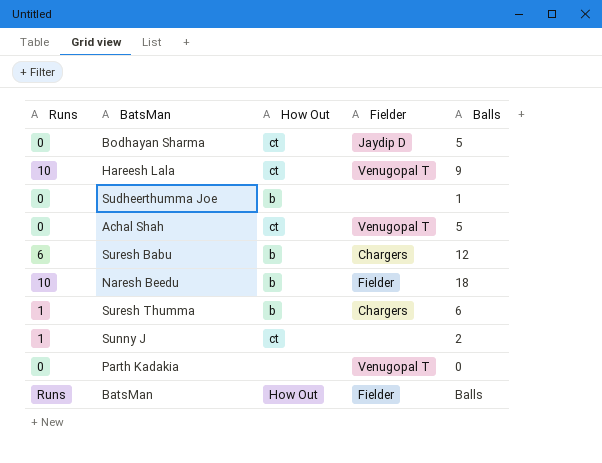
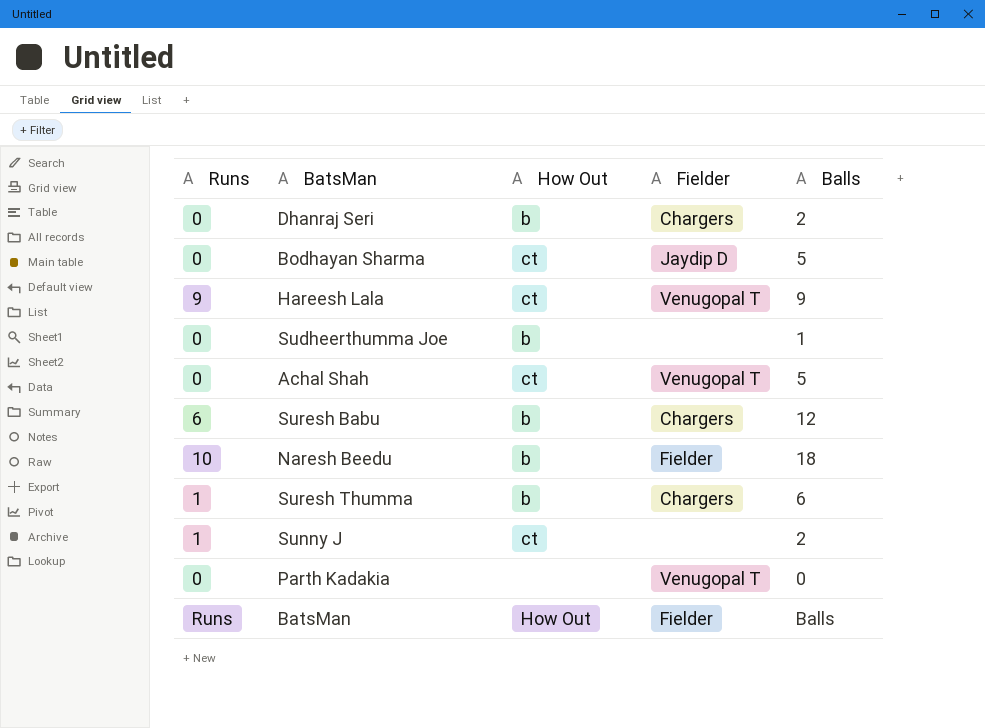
row Dhanraj Seri: none -> 0 | b | Chargers | 2
Hareesh Lala | Runs: 10 -> 9

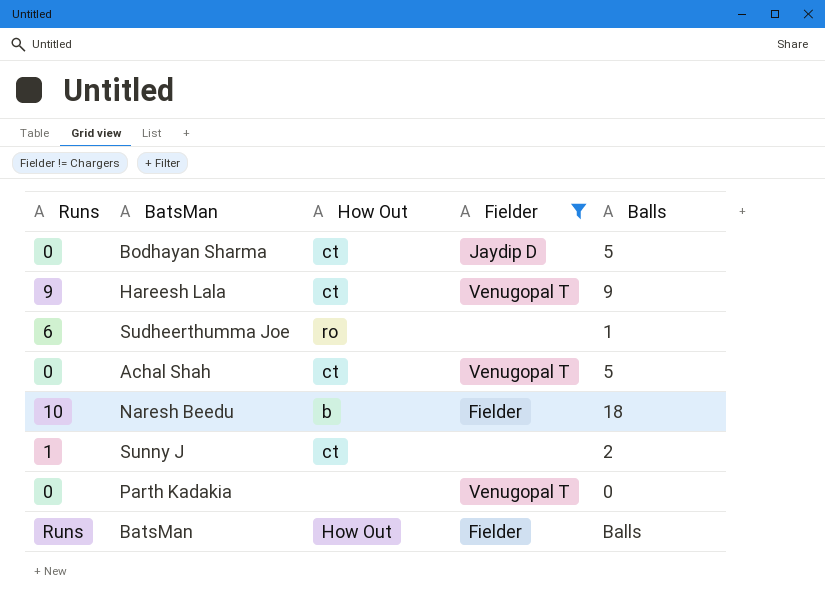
filter: none -> Fielder != Chargers
Sudheerthumma Joe | Runs: 0 -> 6
Sudheerthumma Joe | How Out: b -> ro

